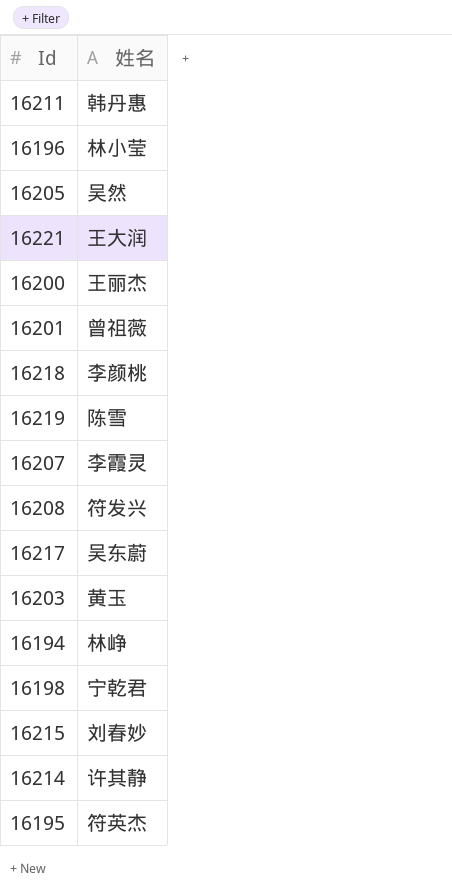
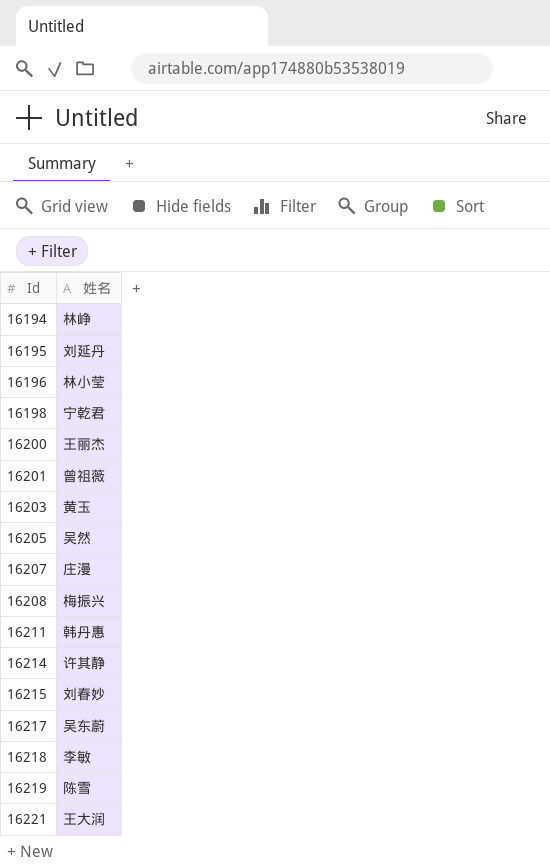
row order: none -> Id ascending
16195 | 姓名: 符英杰 -> 刘延丹
16207 | 姓名: 李霞灵 -> 庄漫
16208 | 姓名: 符发兴 -> 梅振兴
16218 | 姓名: 李颜桃 -> 李敏

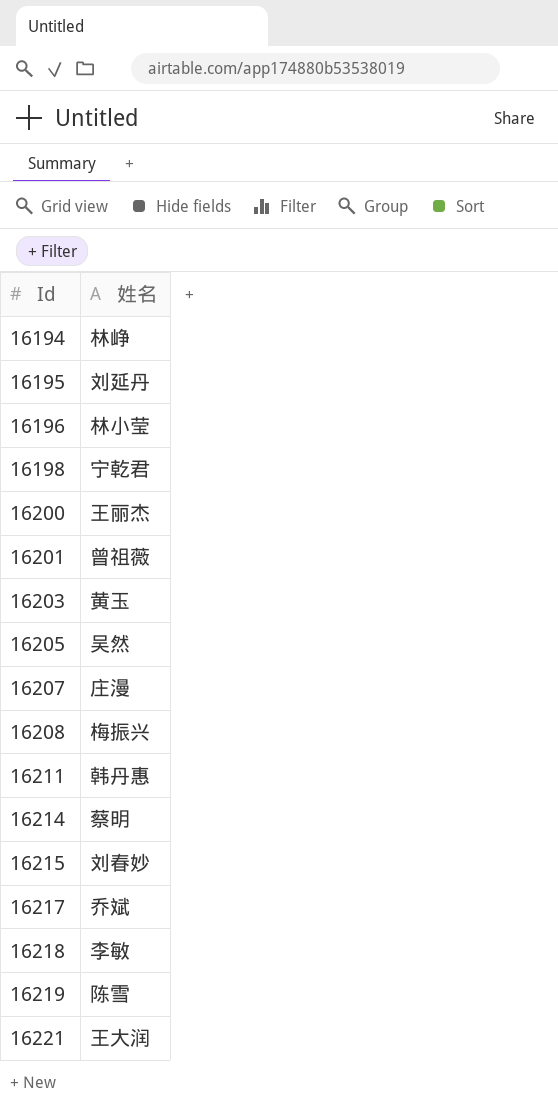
16214 | 姓名: 许其静 -> 蔡明
16217 | 姓名: 吴东蔚 -> 乔斌

